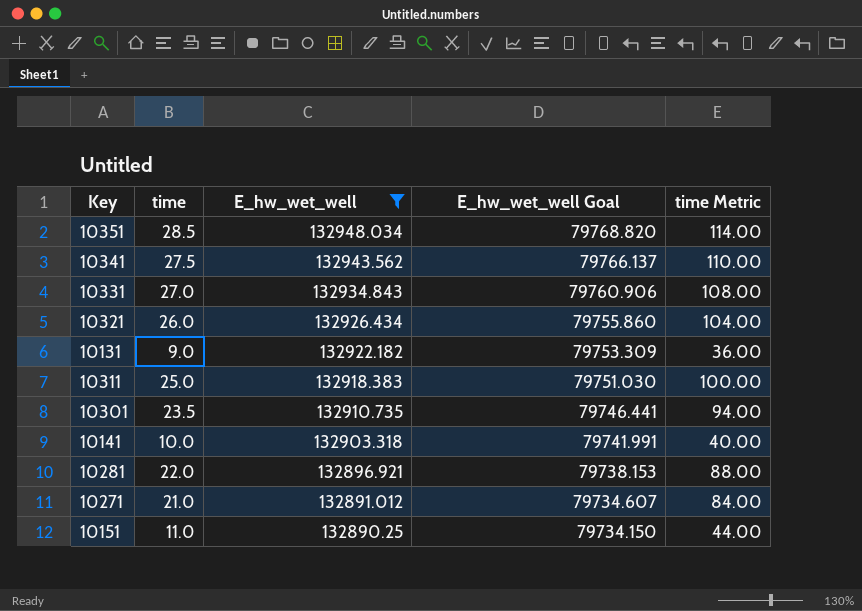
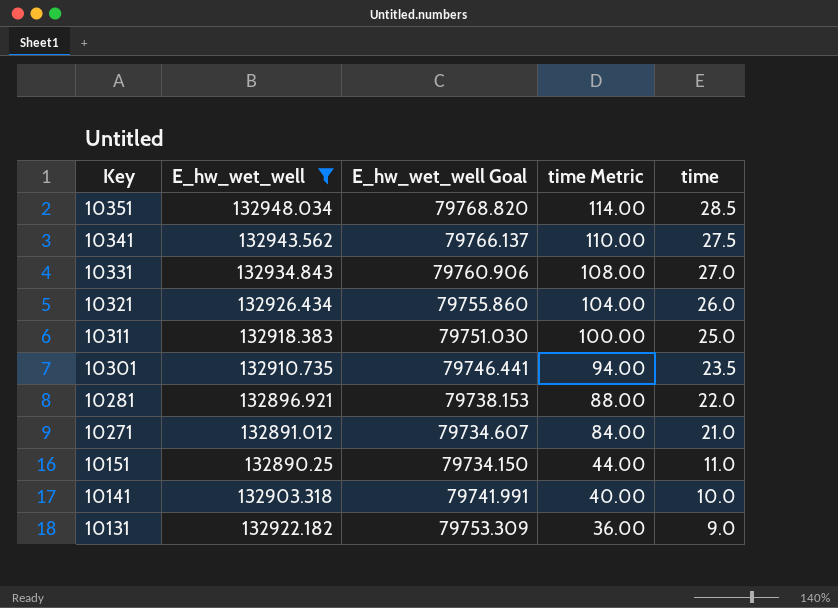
row order: E_hw_wet_well descending -> Key descending
column time | position: 2 -> 5

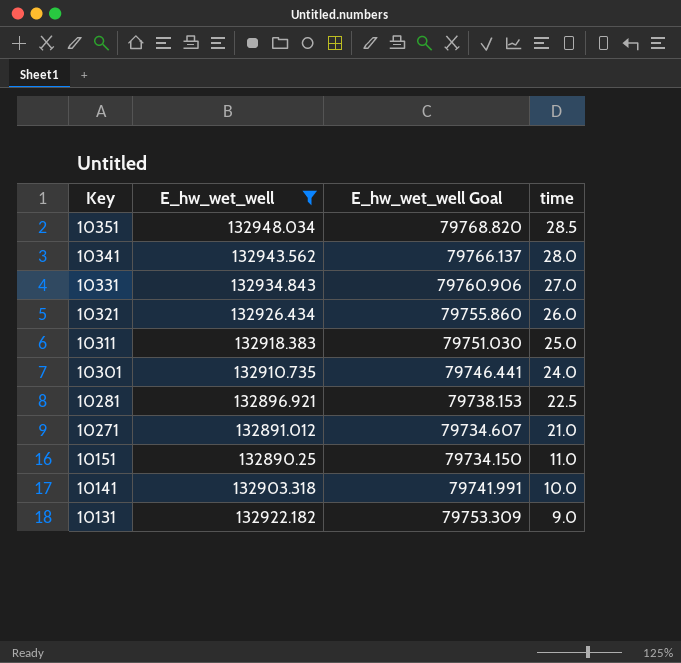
column time Metric | formula: [time] * 4 -> none
10341 | time: 27.5 -> 28.0
10301 | time: 23.5 -> 24.0
10281 | time: 22.0 -> 22.5

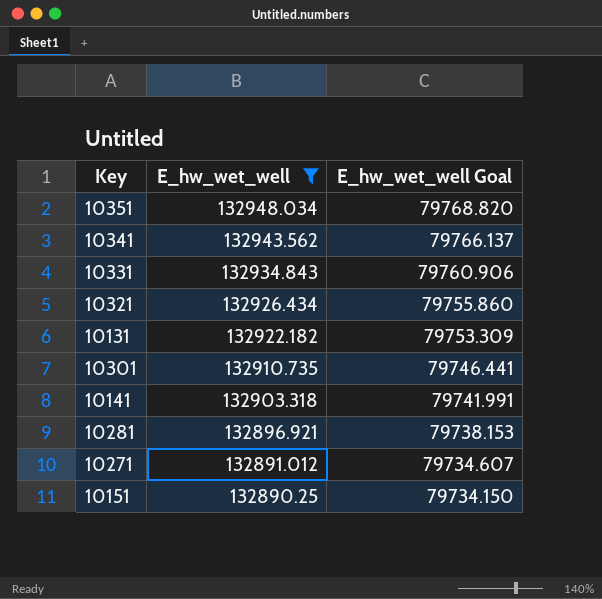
row order: Key descending -> E_hw_wet_well descending
column time | position: 4 -> none
row 10311: 132918.383 | 79751.030 | 25.0 -> none

